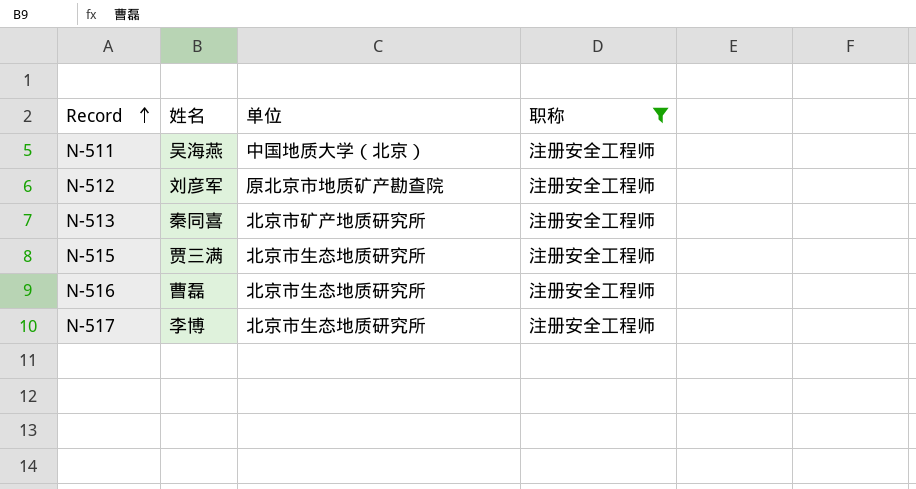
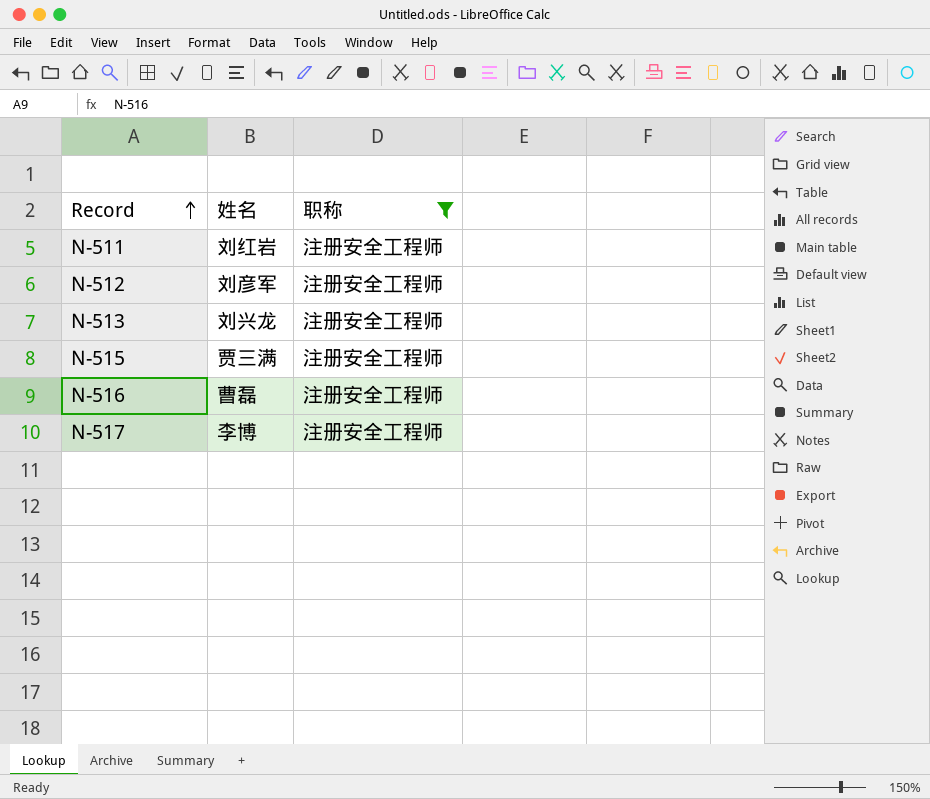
column 单位 | position: 3 -> none
N-511 | 姓名: 吴海燕 -> 刘红岩
N-513 | 姓名: 秦同喜 -> 刘兴龙

